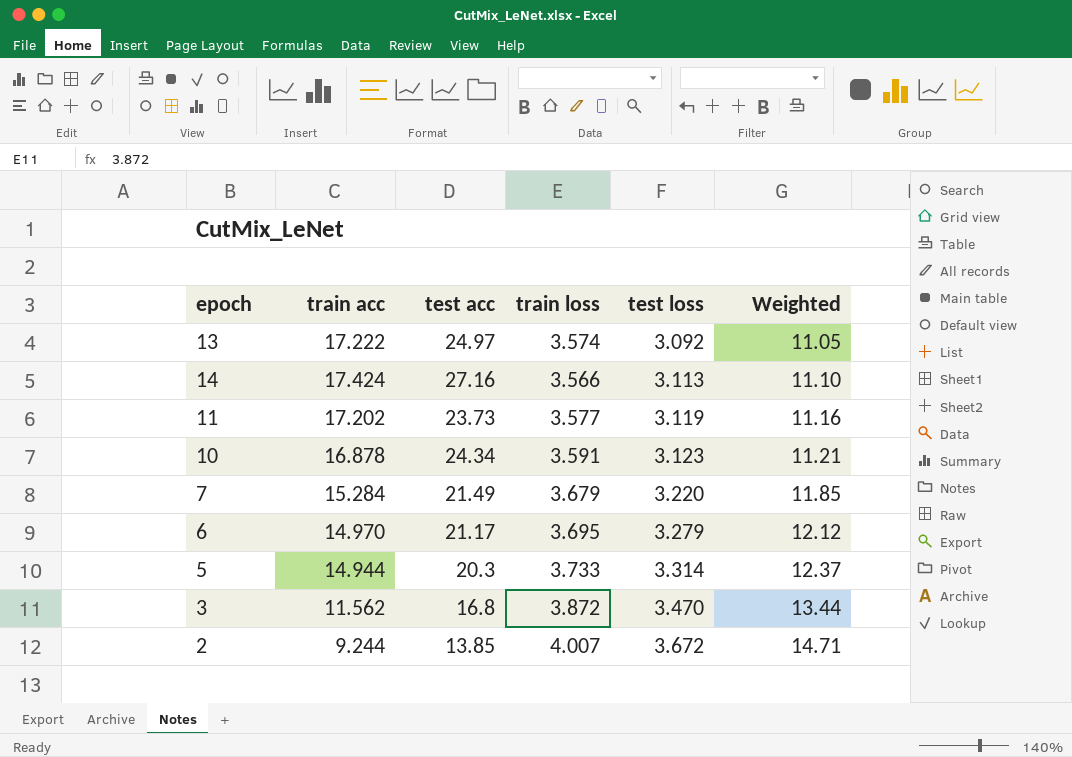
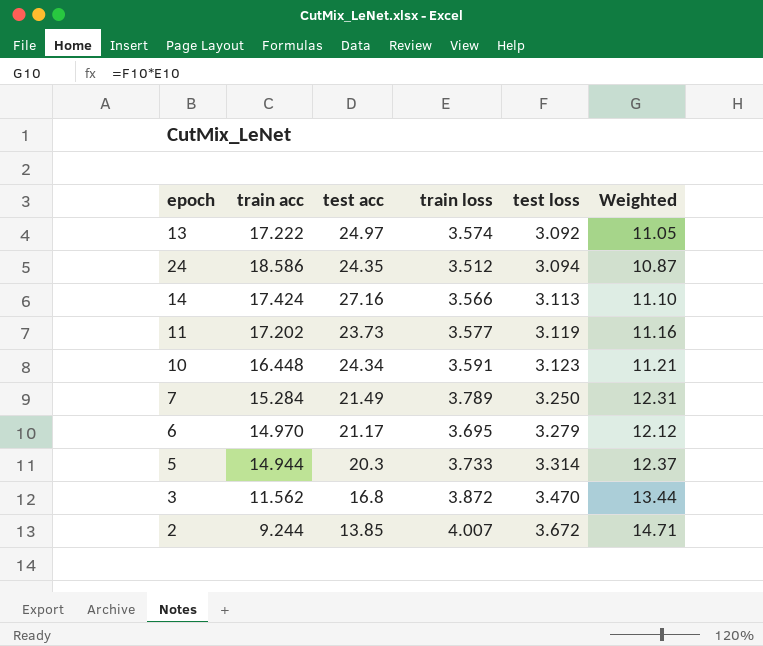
row 24: none -> 18.586 | 24.35 | 3.512 | 3.094 | 10.87
10 | train acc: 16.878 -> 16.448
7 | train loss: 3.679 -> 3.789
7 | test loss: 3.220 -> 3.250
7 | Weighted: 11.85 -> 12.31

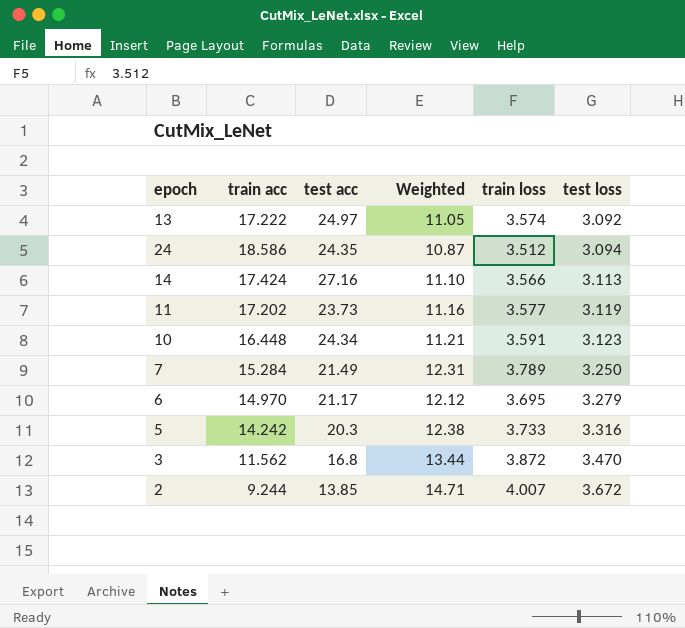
column Weighted | position: 6 -> 4
5 | train acc: 14.944 -> 14.242
5 | Weighted: 12.37 -> 12.38
5 | test loss: 3.314 -> 3.316

